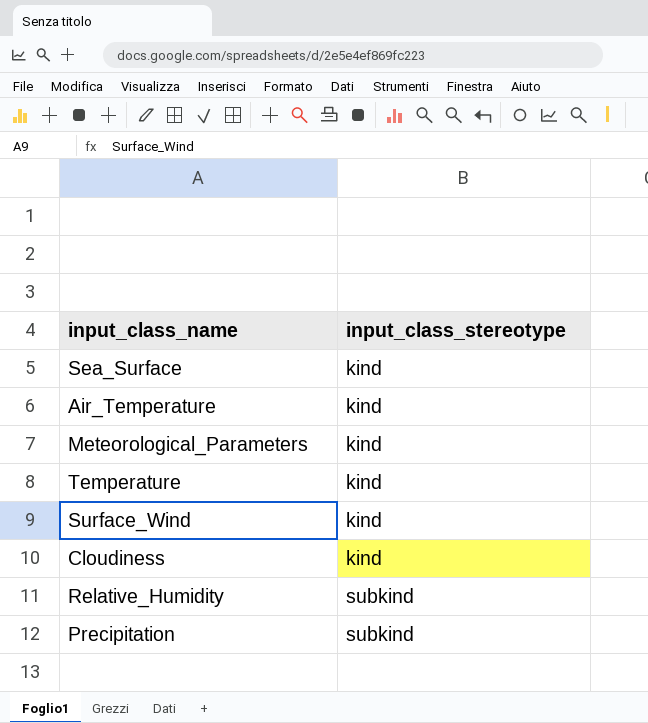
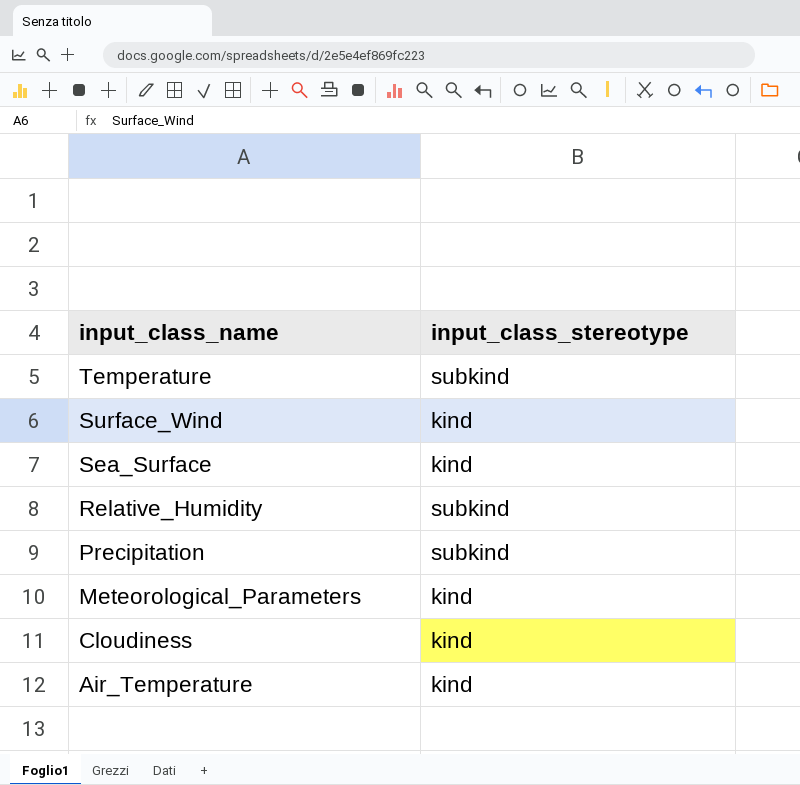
row order: input_class_stereotype ascending -> input_class_name descending
Temperature | input_class_stereotype: kind -> subkind

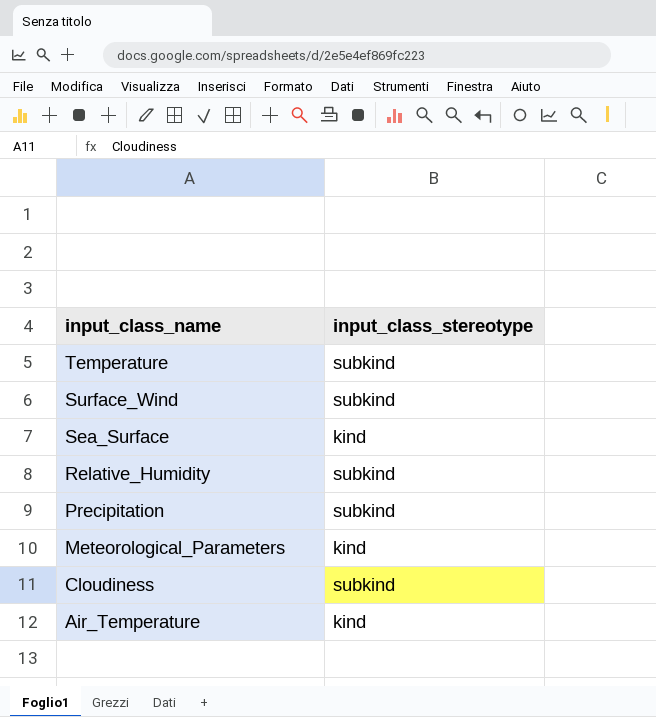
Surface_Wind | input_class_stereotype: kind -> subkind
Cloudiness | input_class_stereotype: kind -> subkind

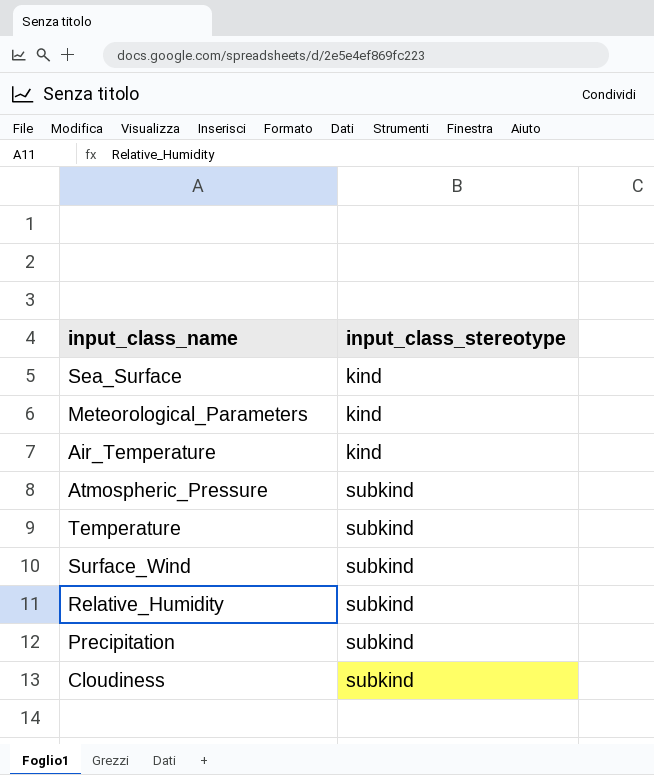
row order: input_class_name descending -> input_class_stereotype ascending
row Atmospheric_Pressure: none -> subkind

